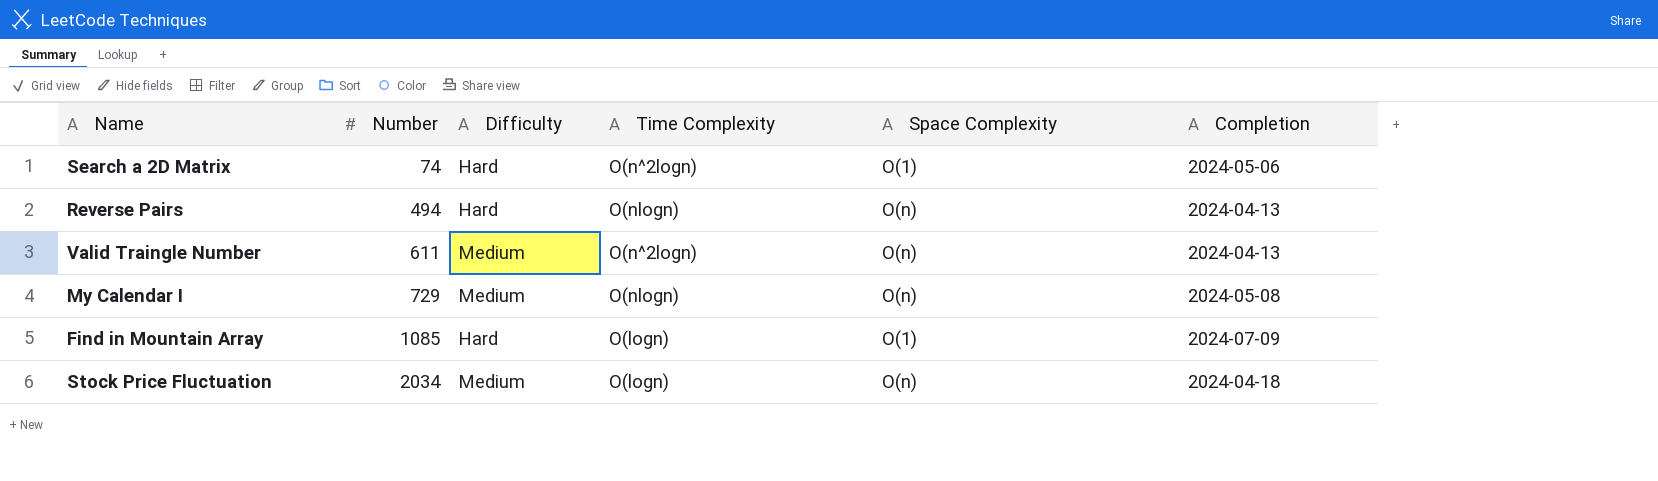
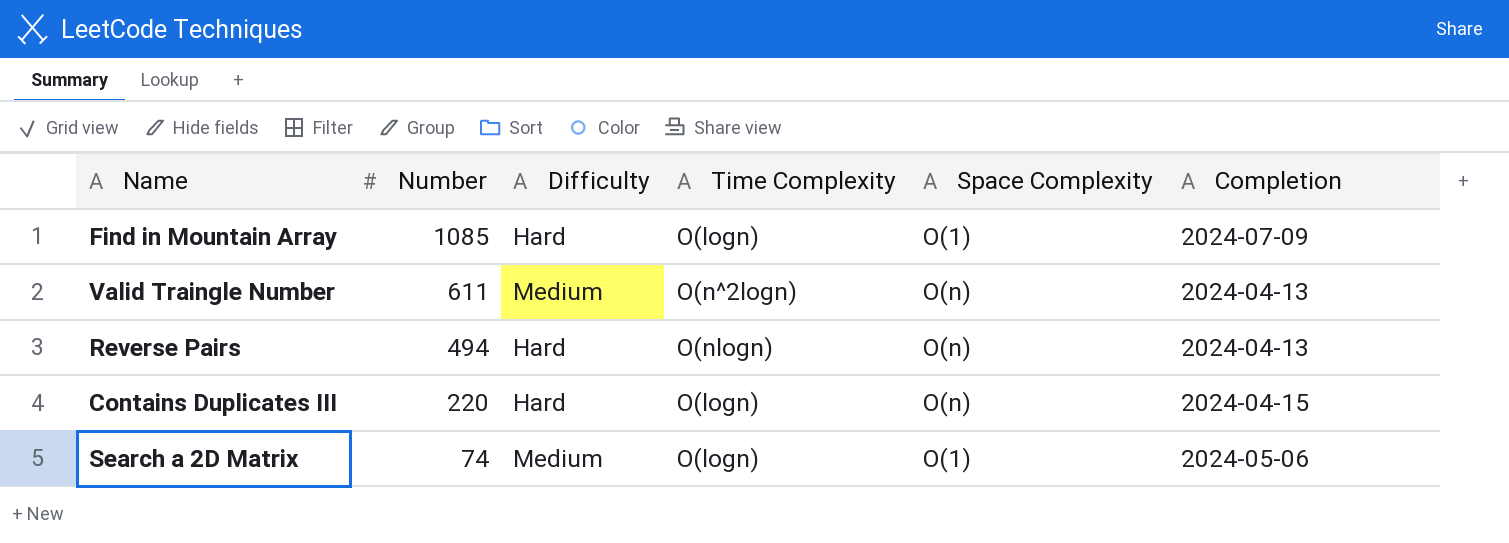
row order: Number ascending -> Number descending
row My Calendar I: 729 | Medium | O(nlogn) | O(n) | 2024-05-08 -> none
row Stock Price Fluctuation: 2034 | Medium | O(logn) | O(n) | 2024-04-18 -> none
row Contains Duplicates III: none -> 220 | Hard | O(logn) | O(n) | 2024-04-15
Search a 2D Matrix | Difficulty: Hard -> Medium
Search a 2D Matrix | Time Complexity: O(n^2logn) -> O(logn)

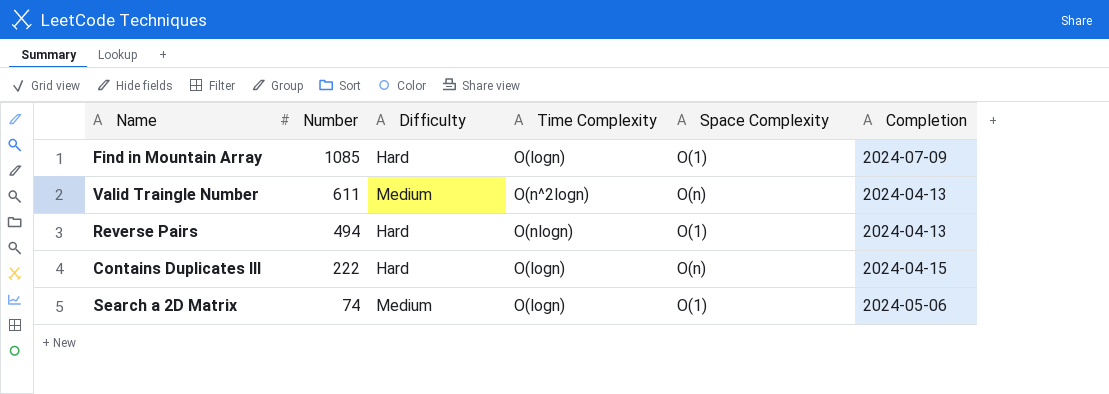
Reverse Pairs | Space Complexity: O(n) -> O(1)
Contains Duplicates III | Number: 220 -> 222

